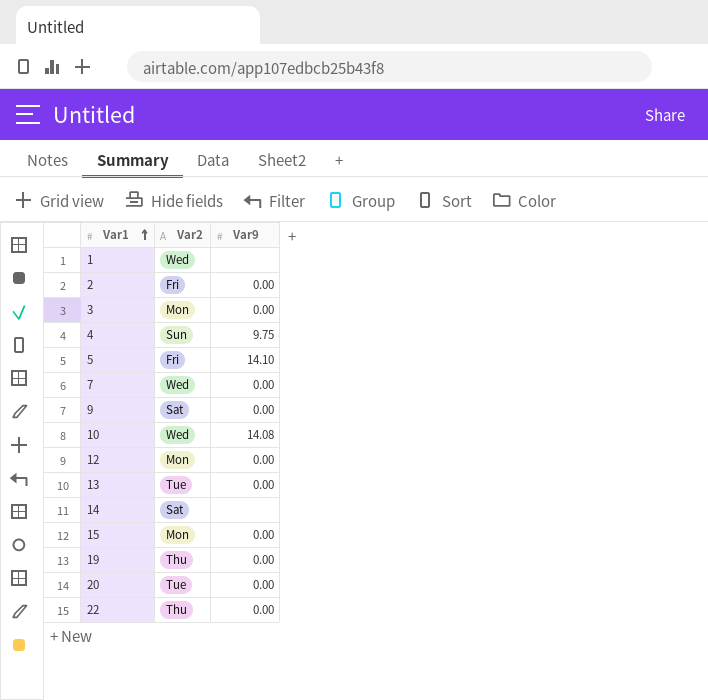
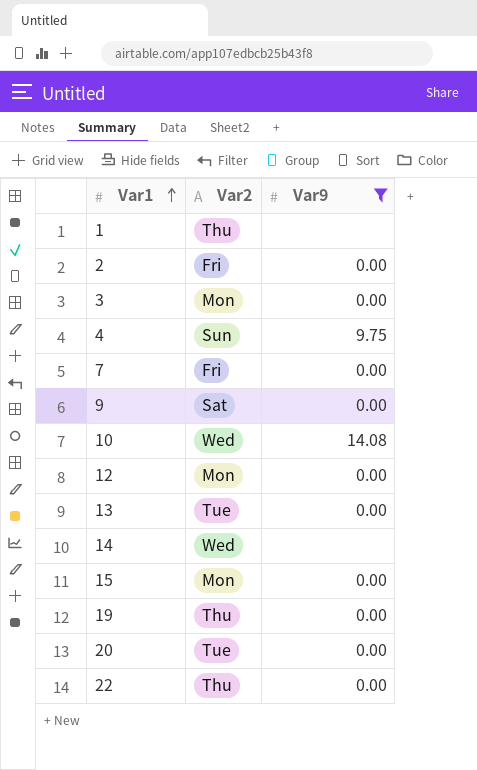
filter: none -> Var9 != 14.10
1 | Var2: Wed -> Thu
7 | Var2: Wed -> Fri
14 | Var2: Sat -> Wed

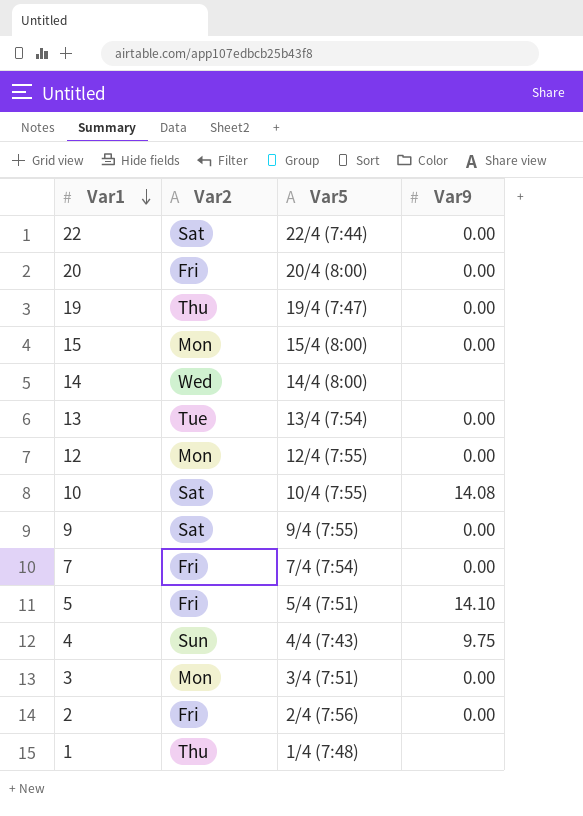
filter: Var9 != 14.10 -> none
row order: Var1 ascending -> Var1 descending
column Var5 | position: none -> 3
22 | Var2: Thu -> Sat
20 | Var2: Tue -> Fri
10 | Var2: Wed -> Sat

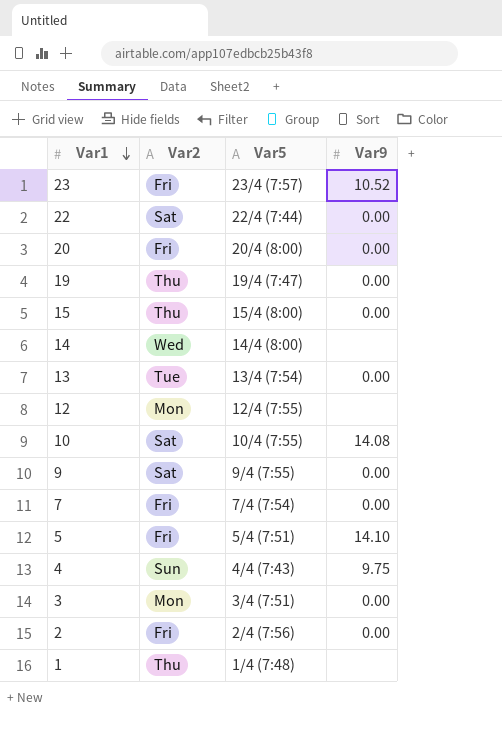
row 23: none -> Fri | 23/4 (7:57) | 10.52
15 | Var2: Mon -> Thu
12 | Var9: 0.00 -> none

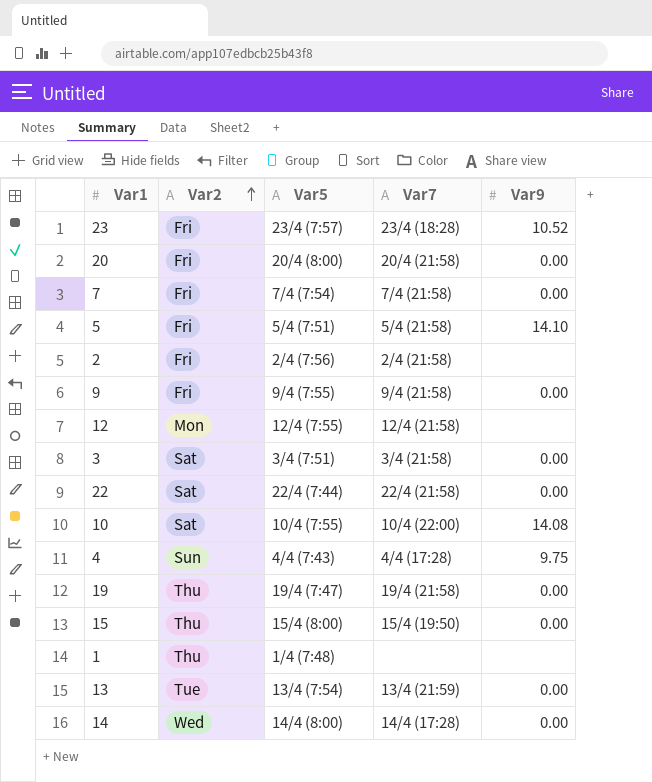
row order: Var1 descending -> Var2 ascending
column Var7 | position: none -> 4
2 | Var9: 0.00 -> none
9 | Var2: Sat -> Fri
3 | Var2: Mon -> Sat
14 | Var9: none -> 0.00

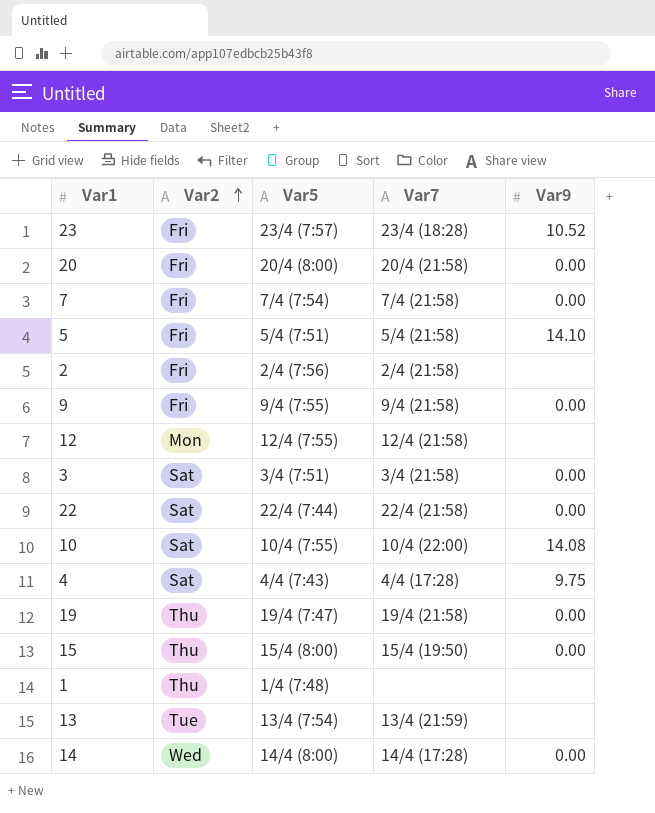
4 | Var2: Sun -> Sat
13 | Var9: 0.00 -> none

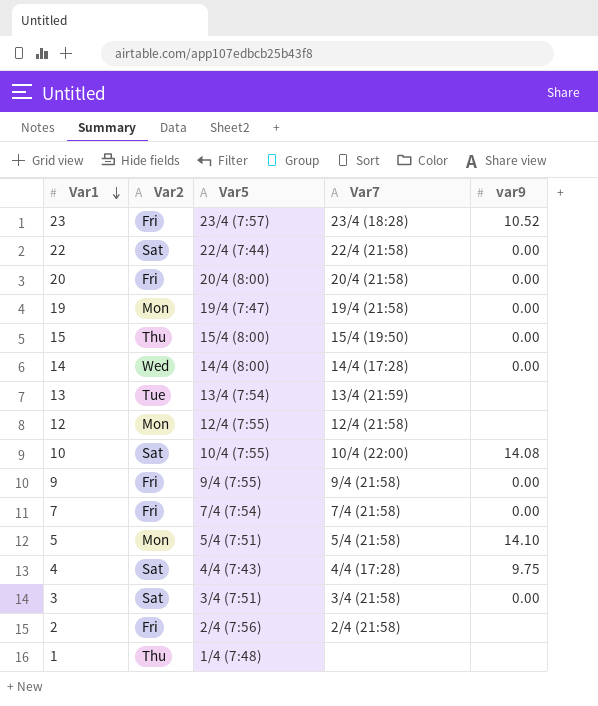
row order: Var2 ascending -> Var1 descending
column name: Var9 -> var9
19 | Var2: Thu -> Mon
5 | Var2: Fri -> Mon

